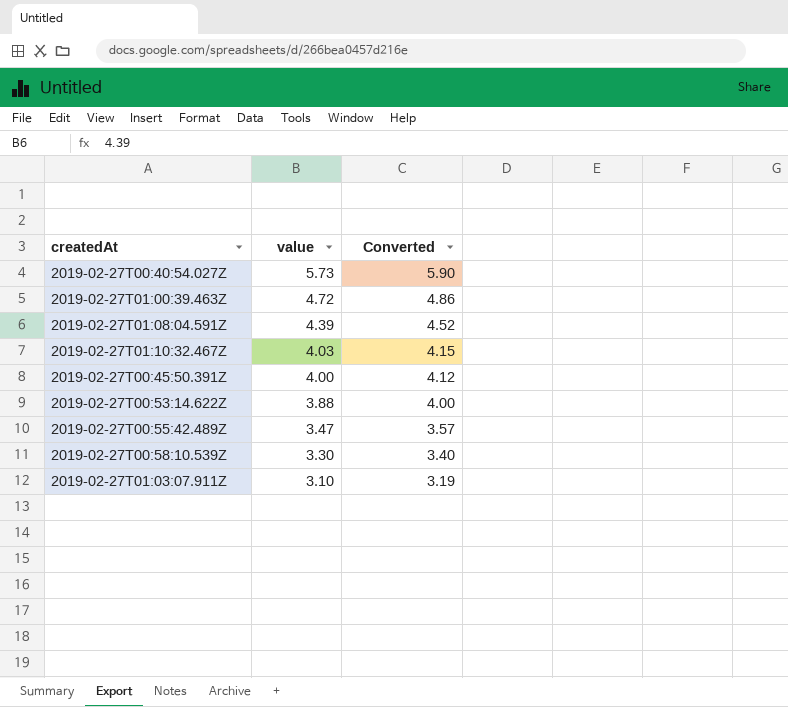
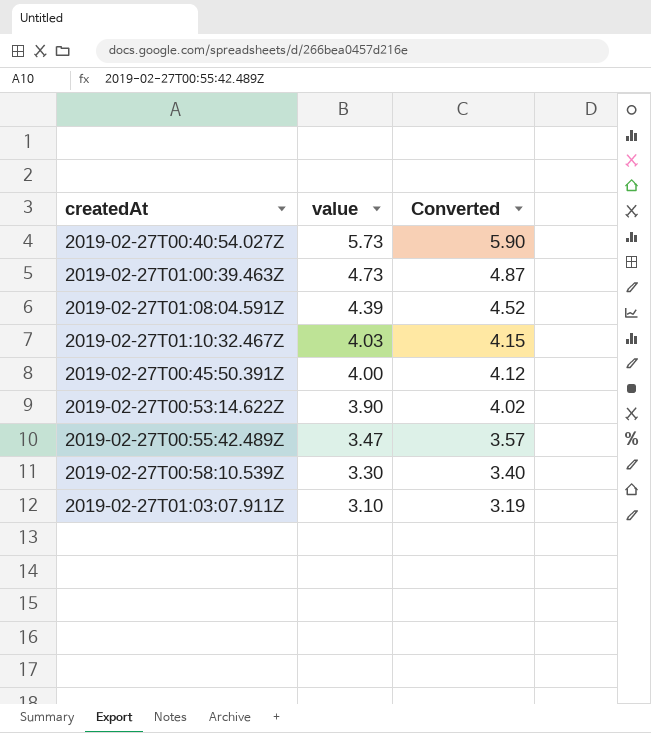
2019-02-27T01:00:39.463Z | value: 4.72 -> 4.73
2019-02-27T01:00:39.463Z | Converted: 4.86 -> 4.87
2019-02-27T00:53:14.622Z | value: 3.88 -> 3.90
2019-02-27T00:53:14.622Z | Converted: 4.00 -> 4.02

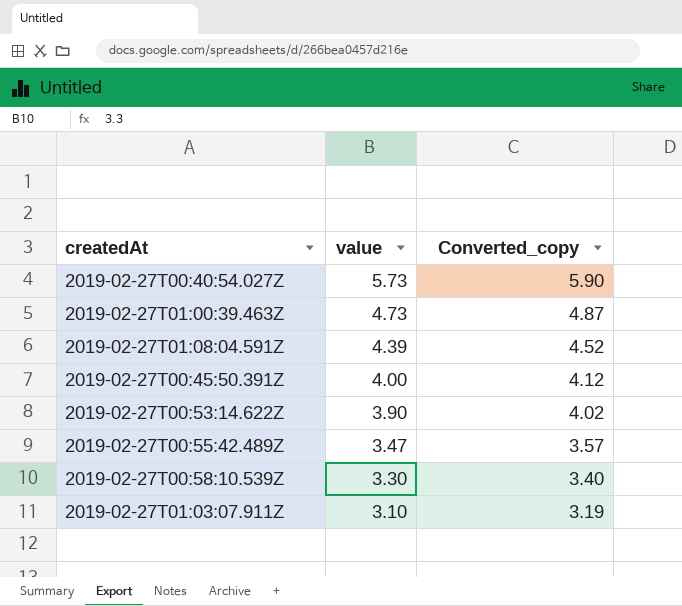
column name: Converted -> Converted_copy
row 2019-02-27T01:10:32.467Z: 4.03 | 4.15 -> none

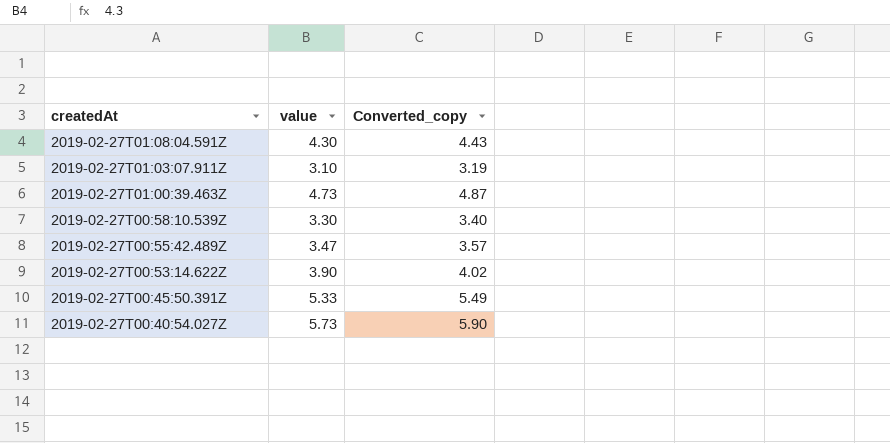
row order: value descending -> createdAt descending
2019-02-27T01:08:04.591Z | value: 4.39 -> 4.30
2019-02-27T01:08:04.591Z | Converted_copy: 4.52 -> 4.43
2019-02-27T00:45:50.391Z | value: 4.00 -> 5.33
2019-02-27T00:45:50.391Z | Converted_copy: 4.12 -> 5.49

